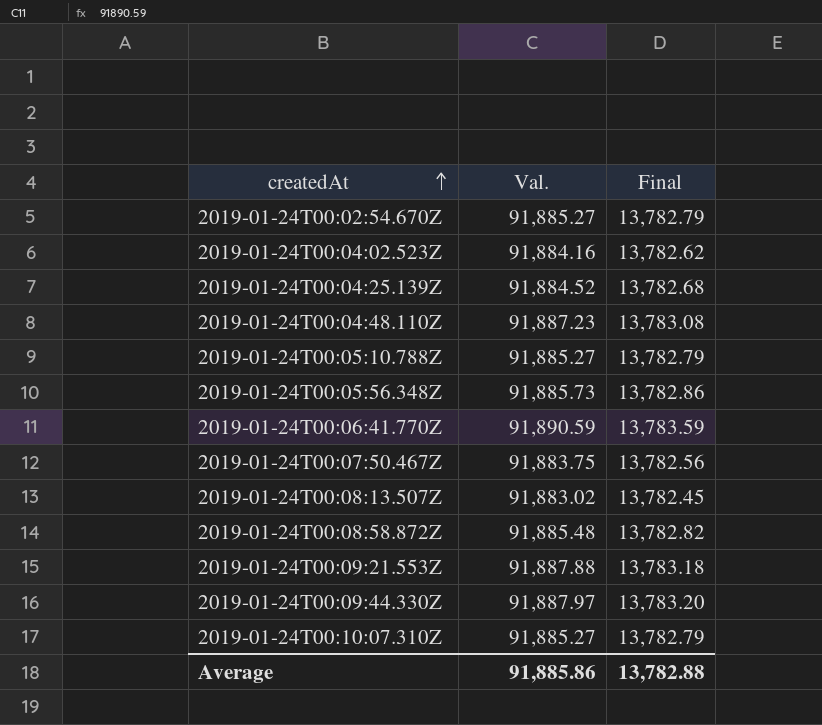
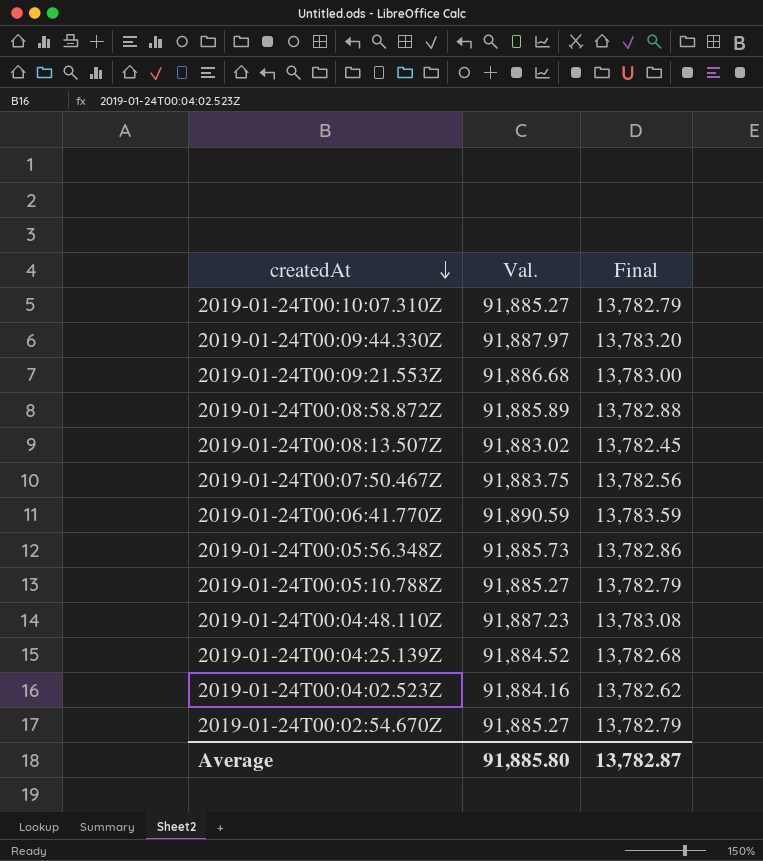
row order: createdAt ascending -> createdAt descending
2019-01-24T00:09:21.553Z | Val.: 91,887.88 -> 91,886.68
2019-01-24T00:09:21.553Z | Final: 13,783.18 -> 13,783.00
2019-01-24T00:08:58.872Z | Val.: 91,885.48 -> 91,885.89
2019-01-24T00:08:58.872Z | Final: 13,782.82 -> 13,782.88
Average | Val.: 91,885.86 -> 91,885.80
Average | Final: 13,782.88 -> 13,782.87

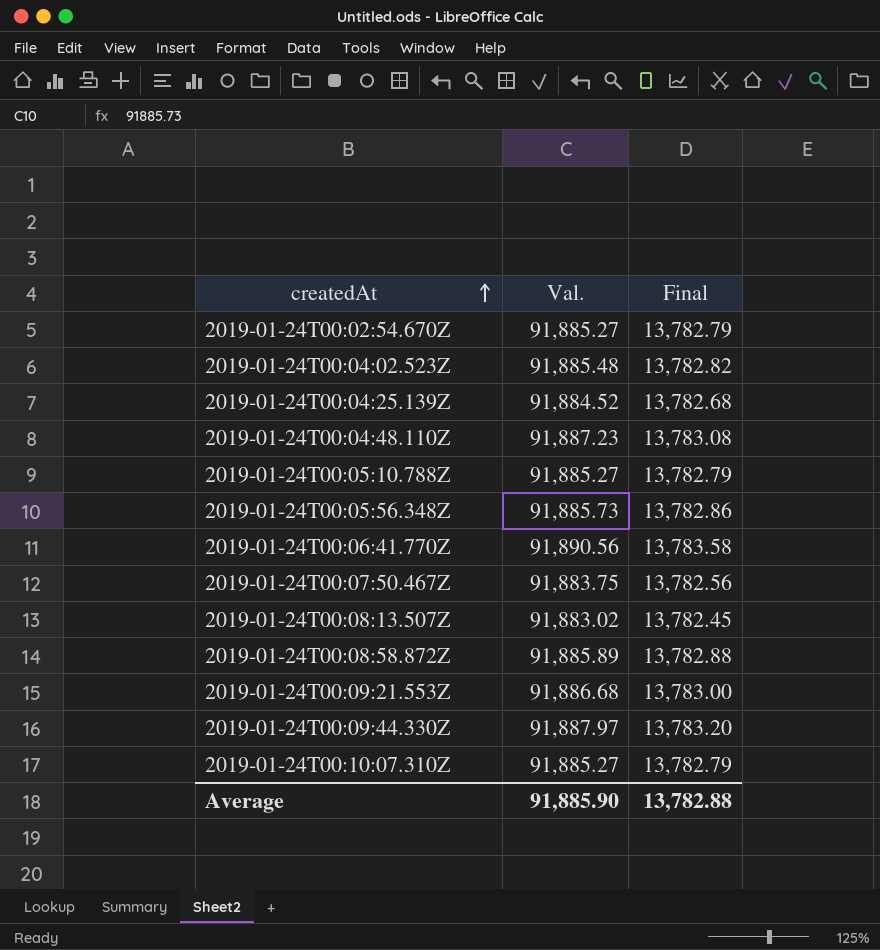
row order: createdAt descending -> createdAt ascending
2019-01-24T00:04:02.523Z | Val.: 91,884.16 -> 91,885.48
2019-01-24T00:04:02.523Z | Final: 13,782.62 -> 13,782.82
2019-01-24T00:06:41.770Z | Val.: 91,890.59 -> 91,890.56
2019-01-24T00:06:41.770Z | Final: 13,783.59 -> 13,783.58
Average | Val.: 91,885.80 -> 91,885.90
Average | Final: 13,782.87 -> 13,782.88

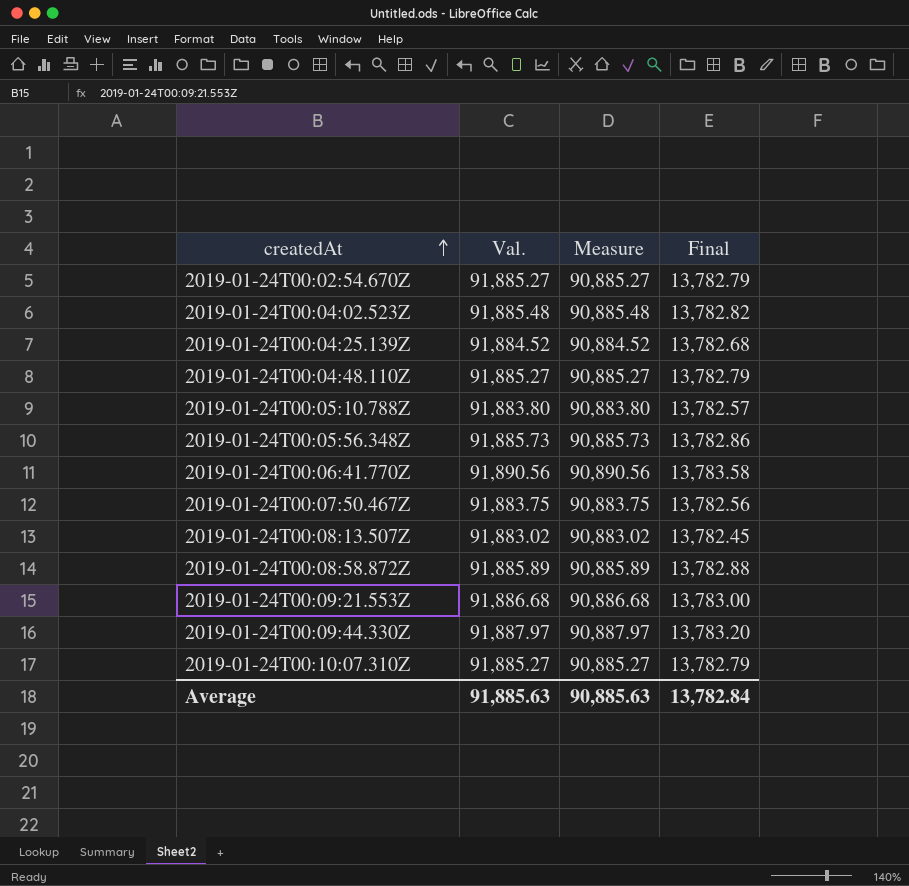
column Measure | formula: none -> [Val.] - 1000
2019-01-24T00:04:48.110Z | Val.: 91,887.23 -> 91,885.27
2019-01-24T00:04:48.110Z | Final: 13,783.08 -> 13,782.79
2019-01-24T00:05:10.788Z | Val.: 91,885.27 -> 91,883.80
2019-01-24T00:05:10.788Z | Final: 13,782.79 -> 13,782.57
Average | Val.: 91,885.90 -> 91,885.63
Average | Final: 13,782.88 -> 13,782.84

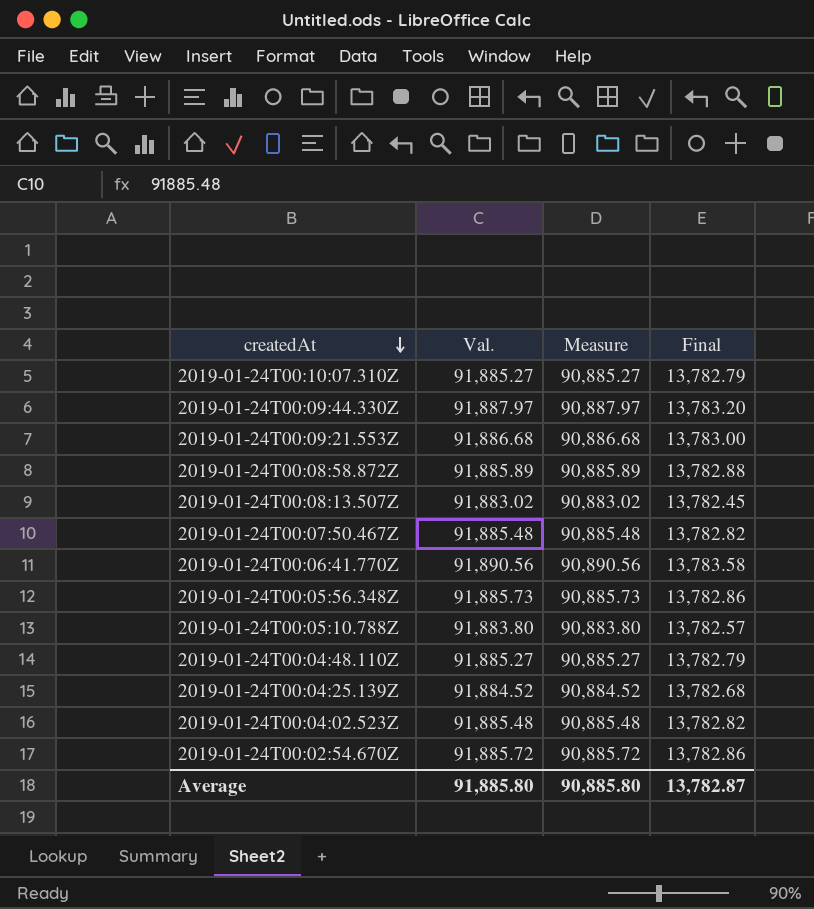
row order: createdAt ascending -> createdAt descending
2019-01-24T00:07:50.467Z | Val.: 91,883.75 -> 91,885.48
2019-01-24T00:07:50.467Z | Measure: 90,883.75 -> 90,885.48
2019-01-24T00:07:50.467Z | Final: 13,782.56 -> 13,782.82
2019-01-24T00:02:54.670Z | Val.: 91,885.27 -> 91,885.72
2019-01-24T00:02:54.670Z | Measure: 90,885.27 -> 90,885.72
2019-01-24T00:02:54.670Z | Final: 13,782.79 -> 13,782.86
Average | Val.: 91,885.63 -> 91,885.80
Average | Measure: 90,885.63 -> 90,885.80
Average | Final: 13,782.84 -> 13,782.87

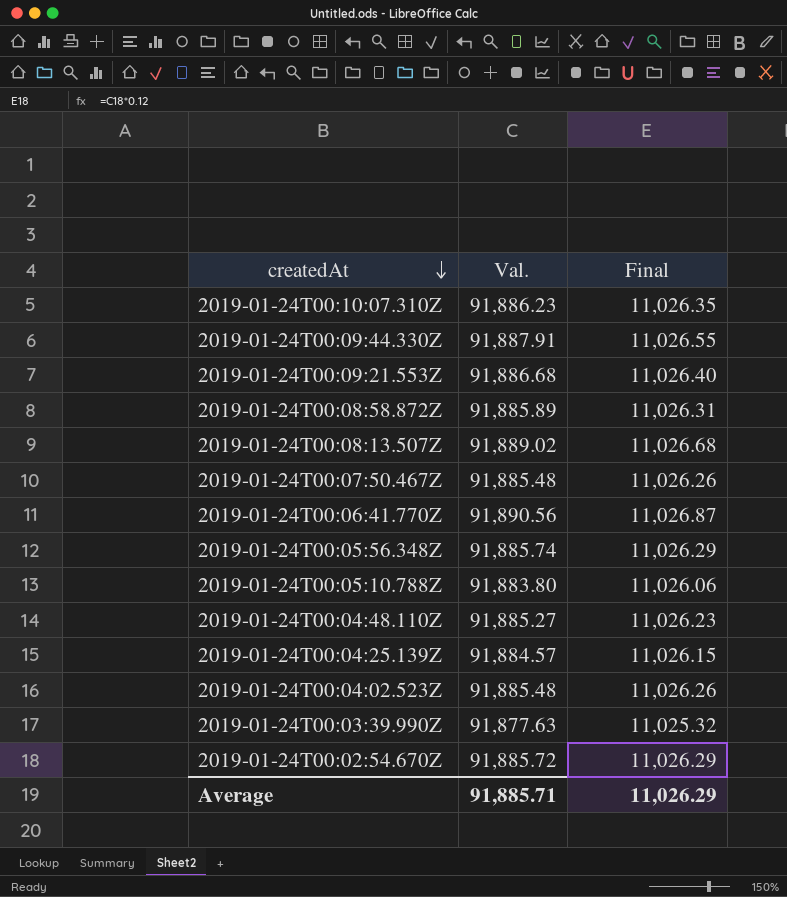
column Measure | formula: [Val.] - 1000 -> none
column Final | formula: [Val.] * 0.15 -> [Val.] * 0.12
2019-01-24T00:10:07.310Z | Val.: 91,885.27 -> 91,886.23
2019-01-24T00:09:44.330Z | Val.: 91,887.97 -> 91,887.91
2019-01-24T00:08:13.507Z | Val.: 91,883.02 -> 91,889.02
2019-01-24T00:05:56.348Z | Val.: 91,885.73 -> 91,885.74
2019-01-24T00:04:25.139Z | Val.: 91,884.52 -> 91,884.57
row 2019-01-24T00:03:39.990Z: none -> 91,877.63 | 11,025.32
Average | Val.: 91,885.80 -> 91,885.71
Average | Final: 13,782.87 -> 11,026.29

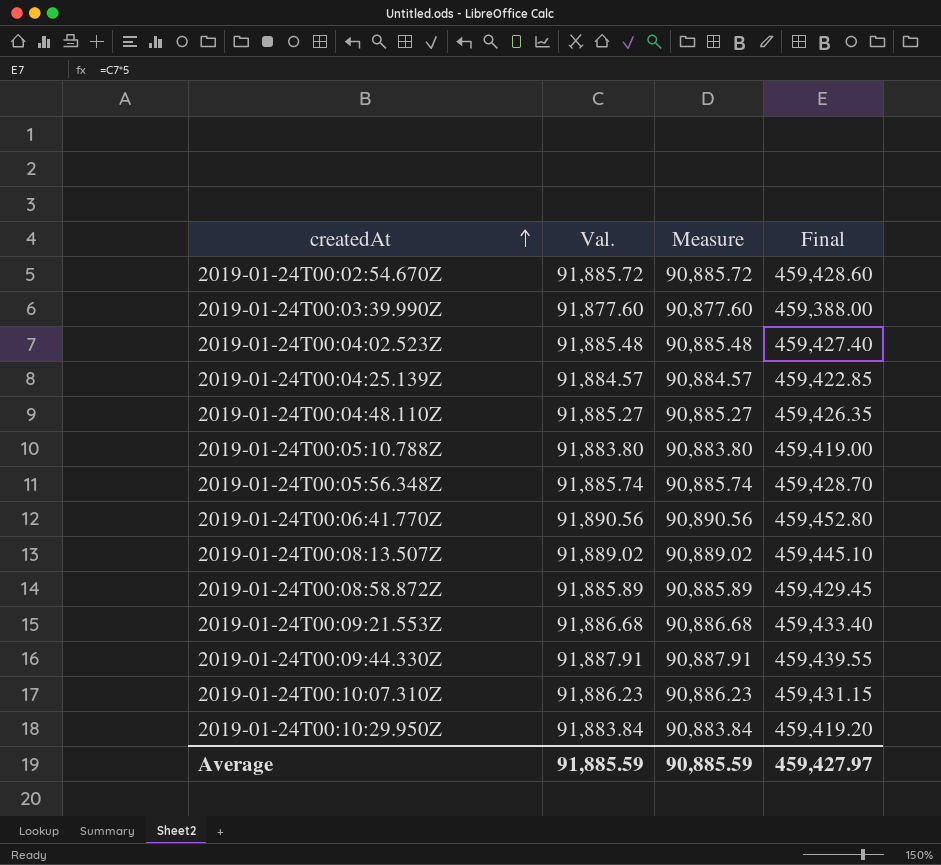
row order: createdAt descending -> createdAt ascending
column Measure | formula: none -> [Val.] - 1000
column Final | formula: [Val.] * 0.12 -> [Val.] * 5
row 2019-01-24T00:07:50.467Z: 91,885.48 | 11,026.26 -> none
2019-01-24T00:03:39.990Z | Val.: 91,877.63 -> 91,877.60
row 2019-01-24T00:10:29.950Z: none -> 91,883.84 | 90,883.84 | 459,419.20
Average | Val.: 91,885.71 -> 91,885.59
Average | Final: 11,026.29 -> 459,427.97

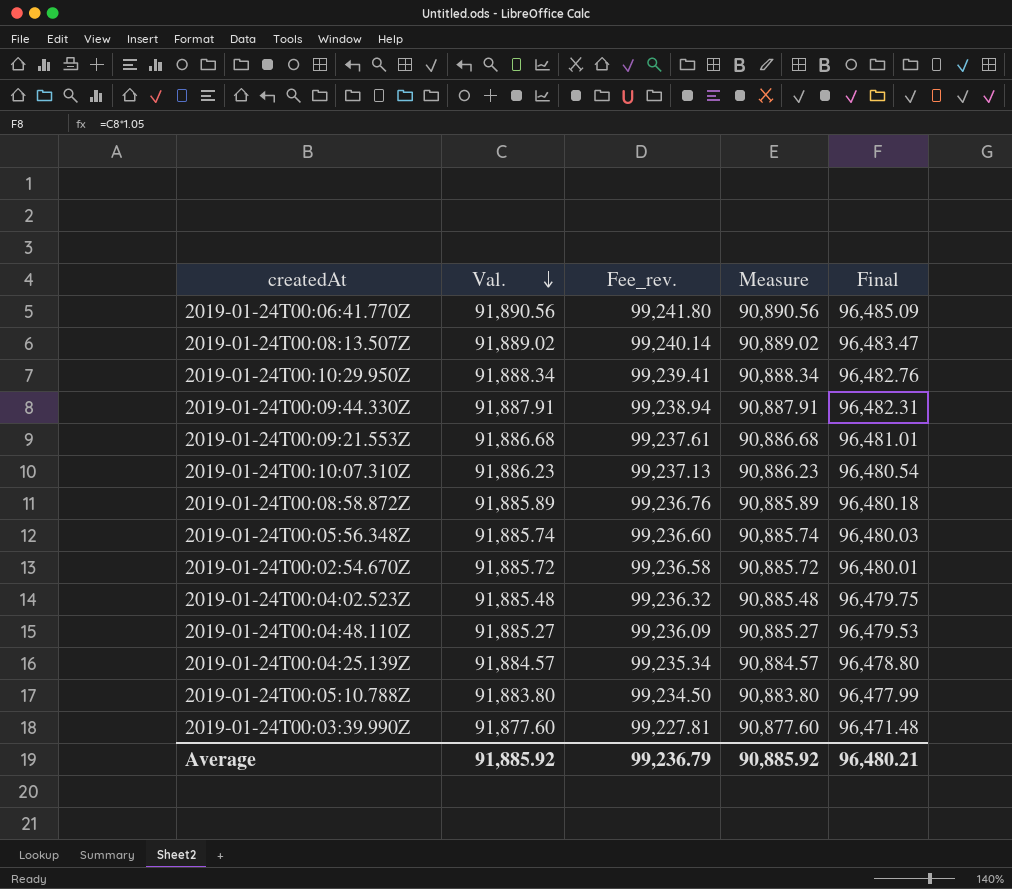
row order: createdAt ascending -> Val. descending
column Fee_rev. | formula: none -> [Val.] * 1.08
column Final | formula: [Val.] * 5 -> [Val.] * 1.05
2019-01-24T00:10:29.950Z | Val.: 91,883.84 -> 91,888.34
2019-01-24T00:10:29.950Z | Measure: 90,883.84 -> 90,888.34
Average | Val.: 91,885.59 -> 91,885.92
Average | Measure: 90,885.59 -> 90,885.92
Average | Final: 459,427.97 -> 96,480.21

